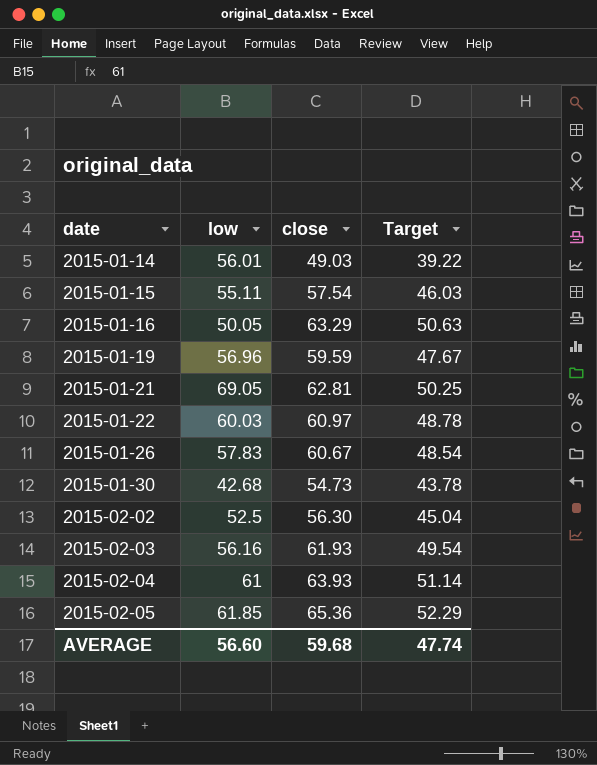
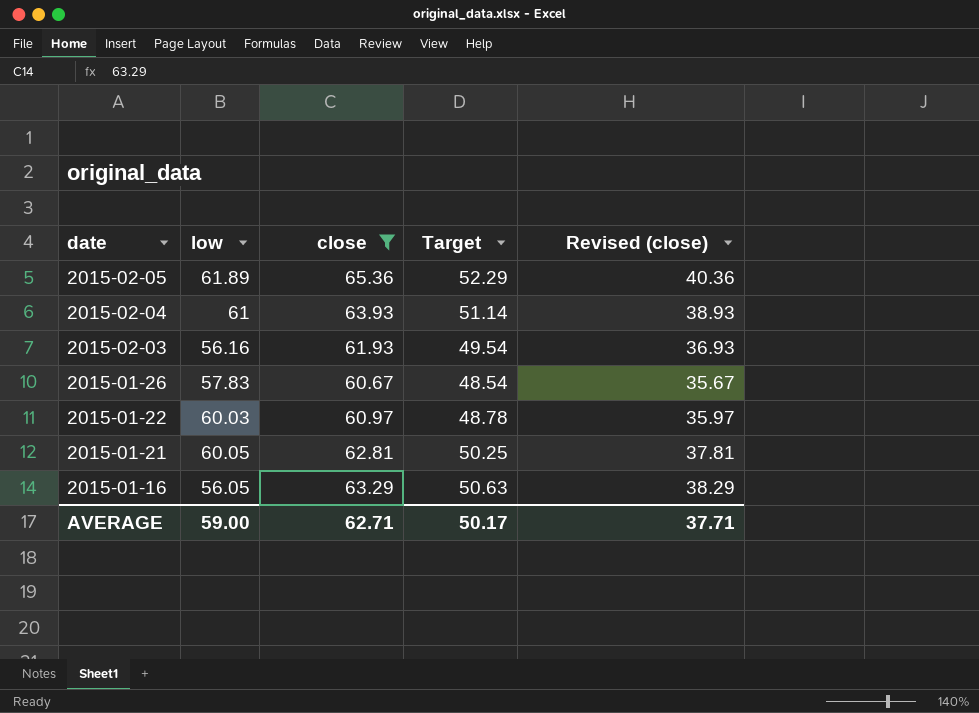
filter: none -> close >= 60.67
row order: date ascending -> date descending
column Revised (close) | formula: none -> [close] - 25
2015-02-05 | low: 61.85 -> 61.89
2015-01-21 | low: 69.05 -> 60.05
2015-01-16 | low: 50.05 -> 56.05
AVERAGE | low: 56.60 -> 59.00
AVERAGE | close: 59.68 -> 62.71
AVERAGE | Target: 47.74 -> 50.17

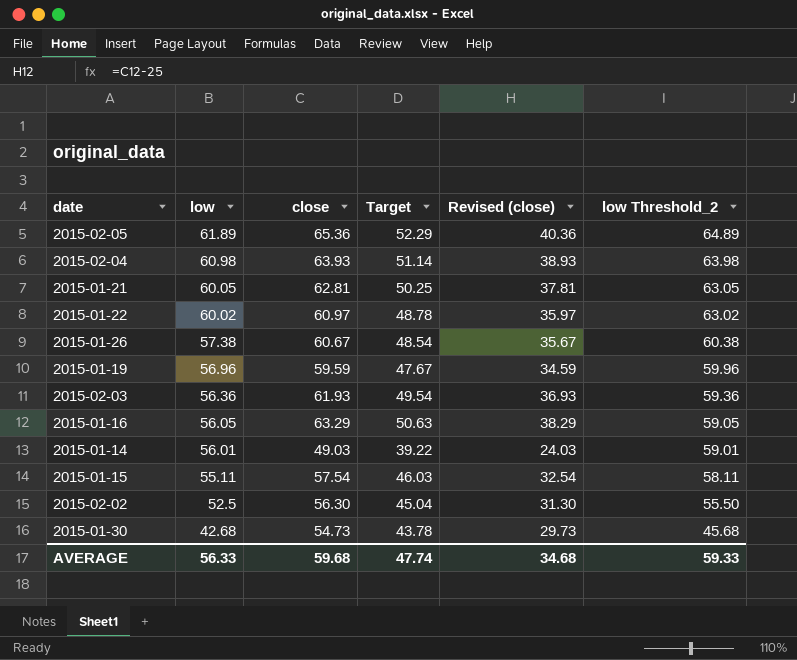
filter: close >= 60.67 -> none
row order: date descending -> low descending
column low Threshold_2 | formula: none -> [low] + 3
2015-02-04 | low: 61 -> 60.98
2015-01-22 | low: 60.03 -> 60.02
2015-01-26 | low: 57.83 -> 57.38
2015-02-03 | low: 56.16 -> 56.36
AVERAGE | low: 59.00 -> 56.33
AVERAGE | close: 62.71 -> 59.68
AVERAGE | Target: 50.17 -> 47.74
AVERAGE | Revised (close): 37.71 -> 34.68

